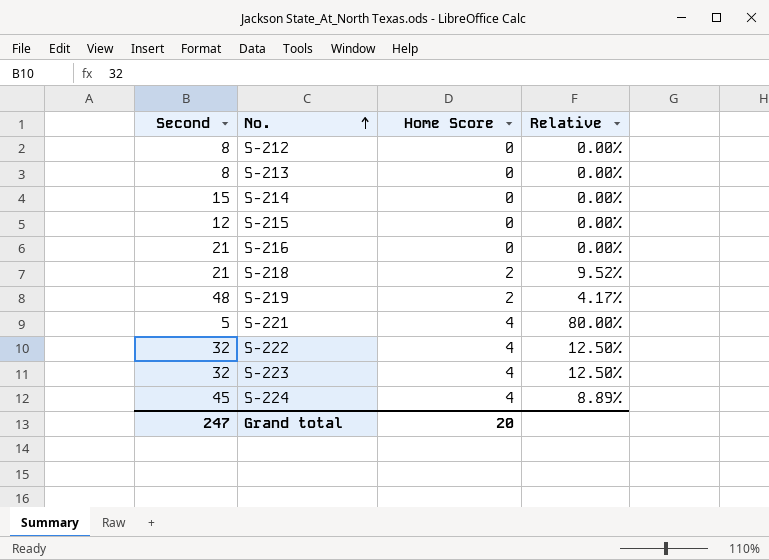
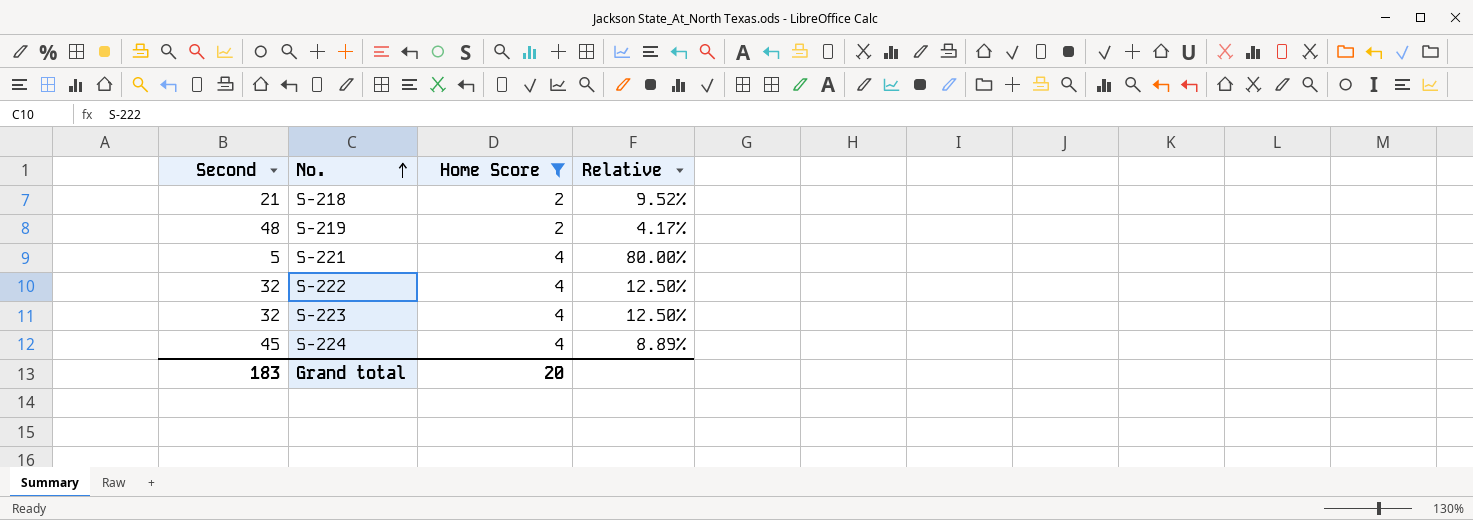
filter: none -> Home Score != 0
Grand total | Second: 247 -> 183

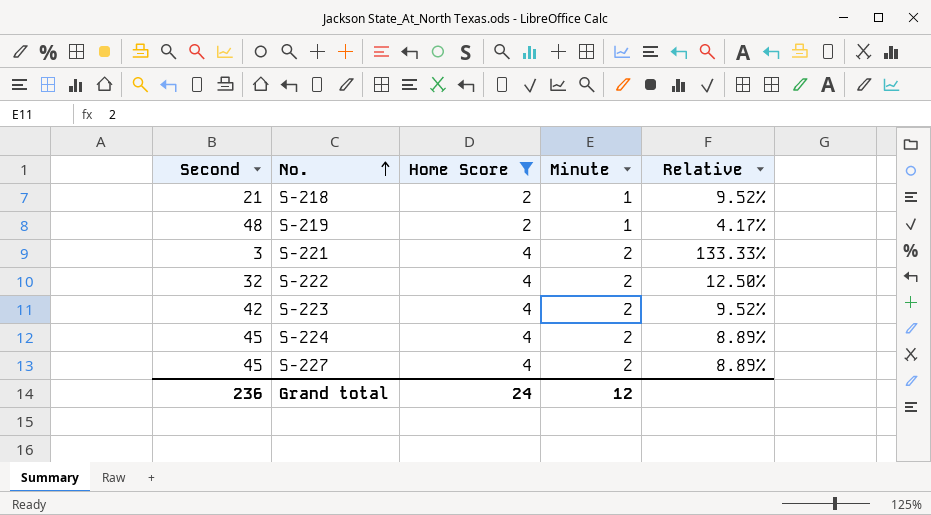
column Minute | position: none -> 4
S-221 | Second: 5 -> 3
S-221 | Relative: 80.00% -> 133.33%
S-223 | Second: 32 -> 42
S-223 | Relative: 12.50% -> 9.52%
row S-227: none -> 45 | 4 | 2 | 8.89%
Grand total | Second: 183 -> 236
Grand total | Home Score: 20 -> 24

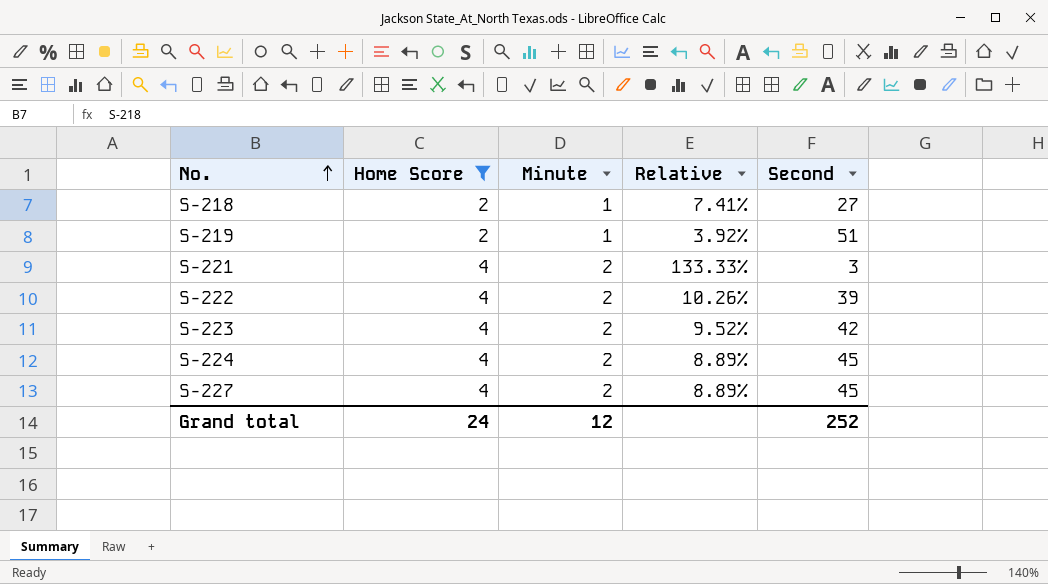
column Second | position: 1 -> 5
S-218 | Relative: 9.52% -> 7.41%
S-218 | Second: 21 -> 27
S-219 | Relative: 4.17% -> 3.92%
S-219 | Second: 48 -> 51
S-222 | Relative: 12.50% -> 10.26%
S-222 | Second: 32 -> 39
Grand total | Second: 236 -> 252

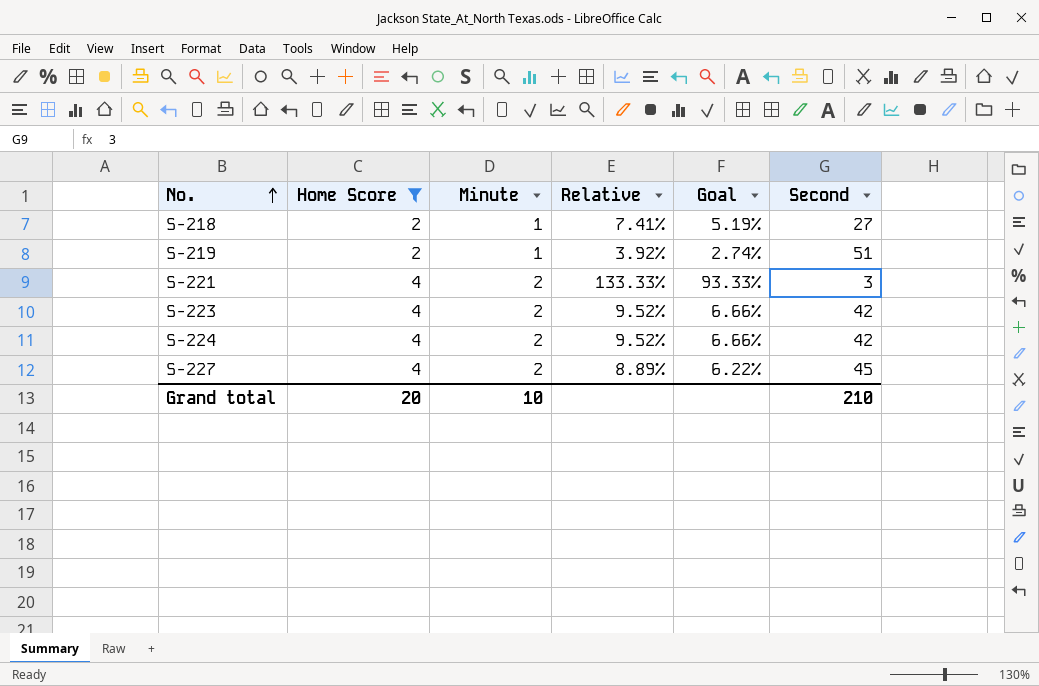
column Goal | formula: none -> [Relative] * 0.7
row S-222: 4 | 2 | 10.26% | 39 -> none
S-224 | Relative: 8.89% -> 9.52%
S-224 | Second: 45 -> 42
Grand total | Home Score: 24 -> 20
Grand total | Minute: 12 -> 10
Grand total | Second: 252 -> 210

